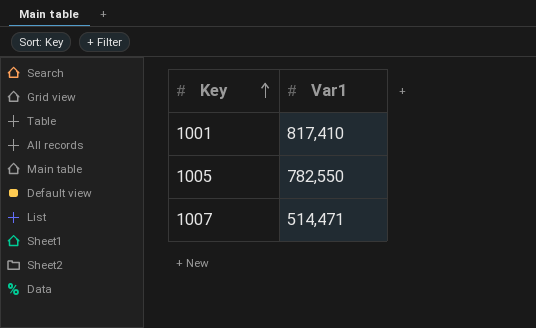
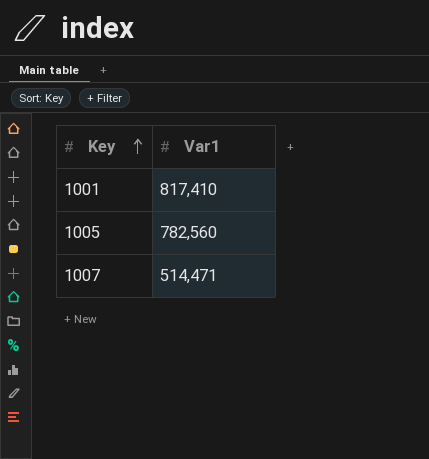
1005 | Var1: 782,550 -> 782,560

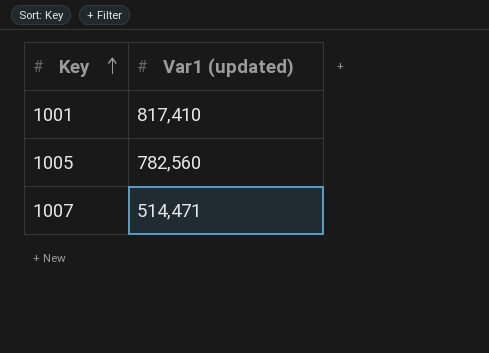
column name: Var1 -> Var1 (updated)

